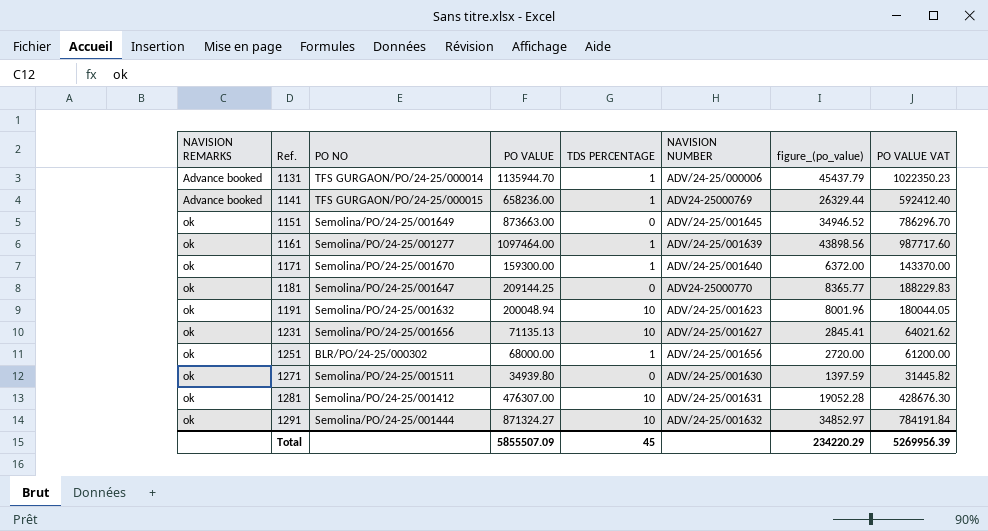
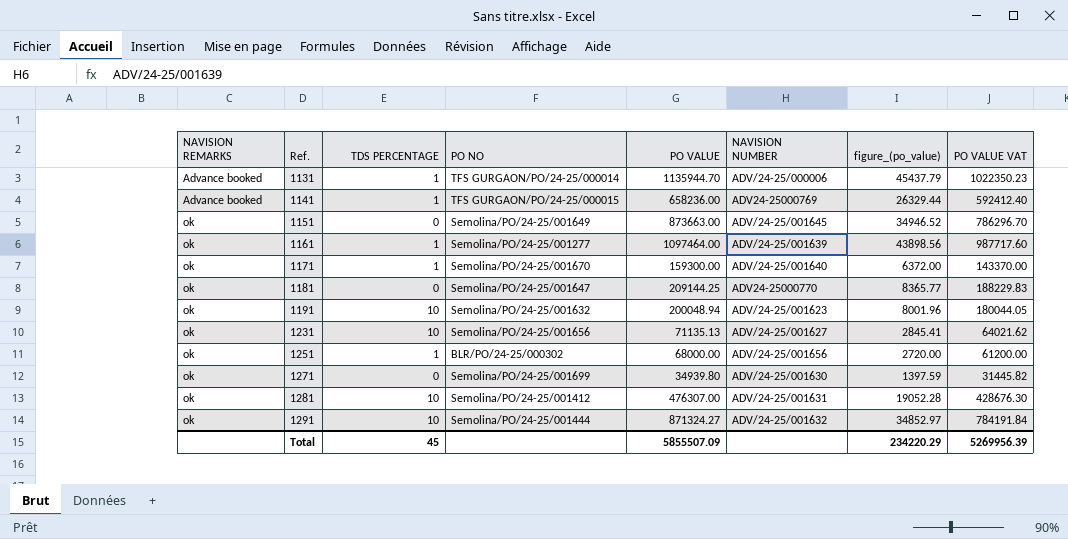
column TDS PERCENTAGE | position: 5 -> 3
1271 | PO NO: Semolina/PO/24-25/001511 -> Semolina/PO/24-25/001699

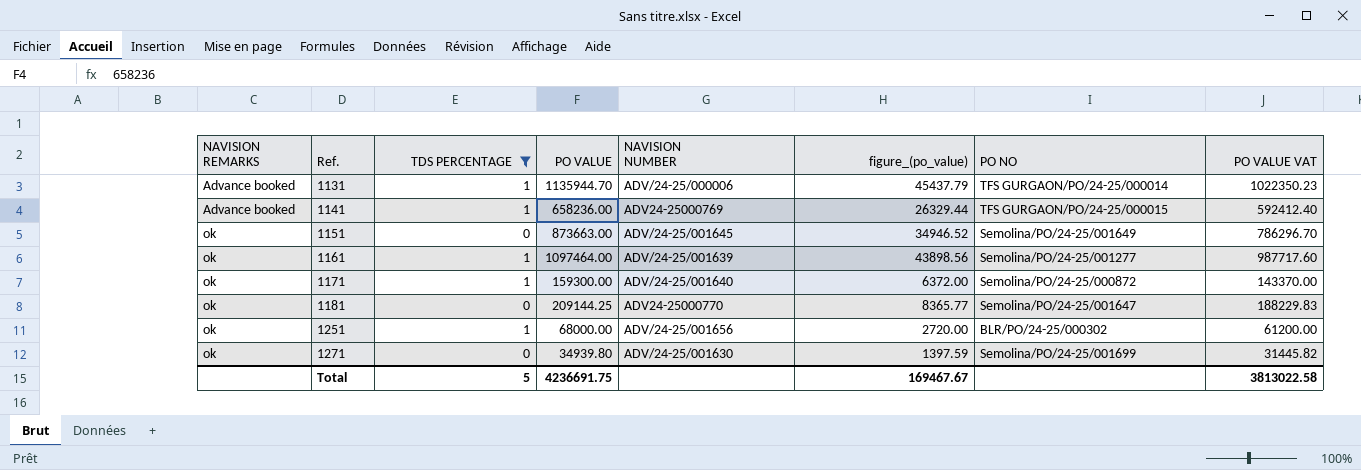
filter: none -> TDS PERCENTAGE != 10
column PO NO | position: 4 -> 7
1171 | PO NO: Semolina/PO/24-25/001670 -> Semolina/PO/24-25/000872
Total | TDS PERCENTAGE: 45 -> 5
Total | PO VALUE: 5855507.09 -> 4236691.75
Total | figure_(po_value): 234220.29 -> 169467.67
Total | PO VALUE VAT: 5269956.39 -> 3813022.58

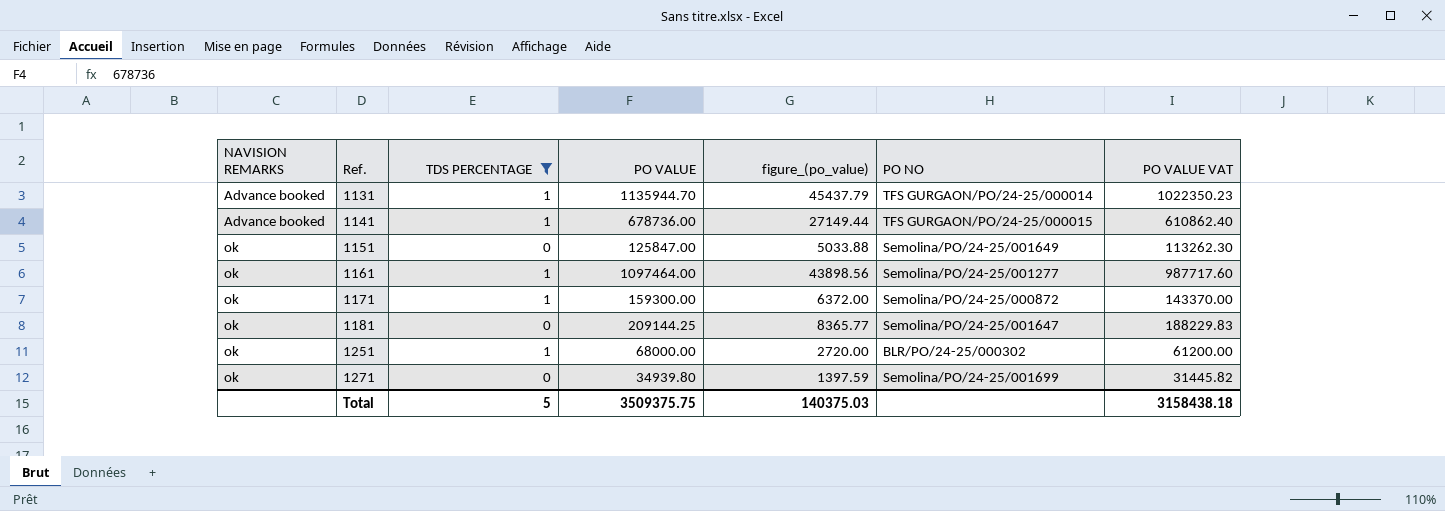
column NAVISION NUMBER | position: 5 -> none
1141 | PO VALUE: 658236.00 -> 678736.00
1141 | figure_(po_value): 26329.44 -> 27149.44
1141 | PO VALUE VAT: 592412.40 -> 610862.40
1151 | PO VALUE: 873663.00 -> 125847.00
1151 | figure_(po_value): 34946.52 -> 5033.88
1151 | PO VALUE VAT: 786296.70 -> 113262.30
Total | PO VALUE: 4236691.75 -> 3509375.75
Total | figure_(po_value): 169467.67 -> 140375.03
Total | PO VALUE VAT: 3813022.58 -> 3158438.18

